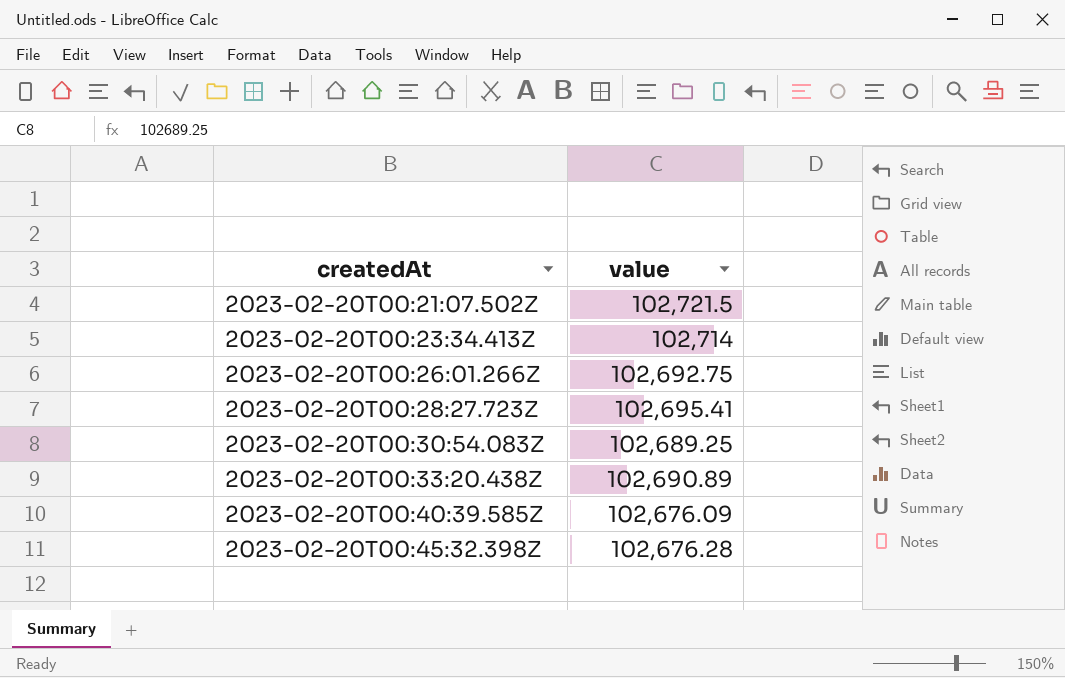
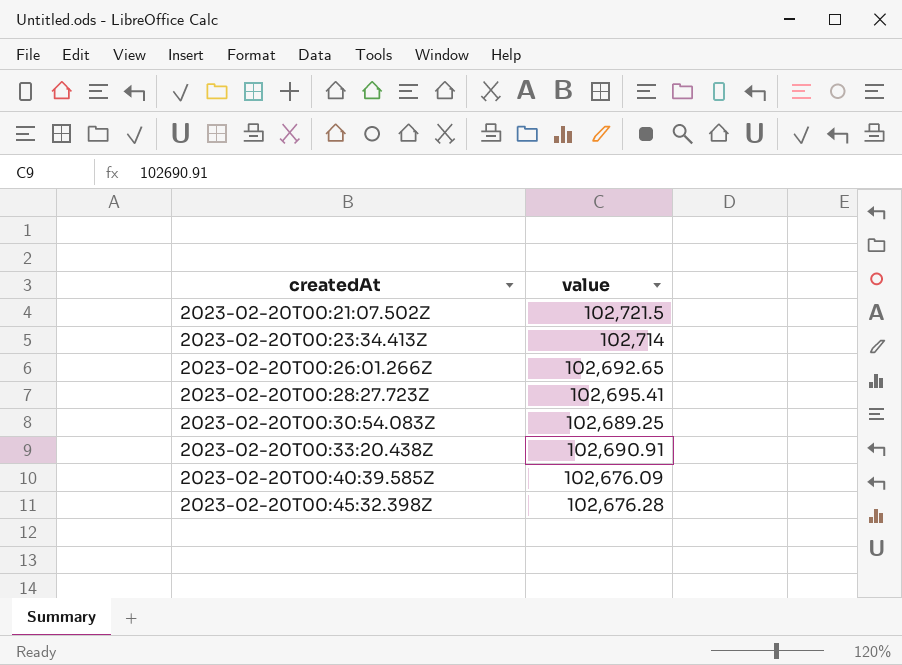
2023-02-20T00:26:01.266Z | value: 102,692.75 -> 102,692.65
2023-02-20T00:33:20.438Z | value: 102,690.89 -> 102,690.91

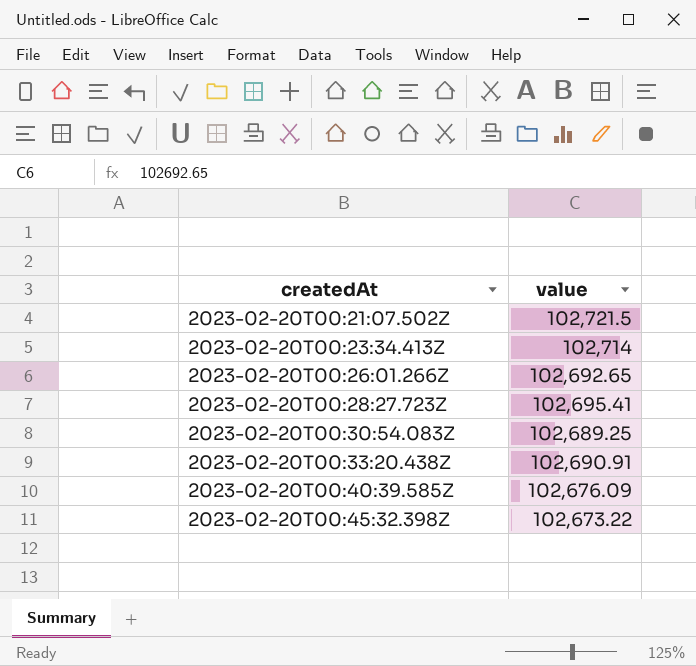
2023-02-20T00:45:32.398Z | value: 102,676.28 -> 102,673.22

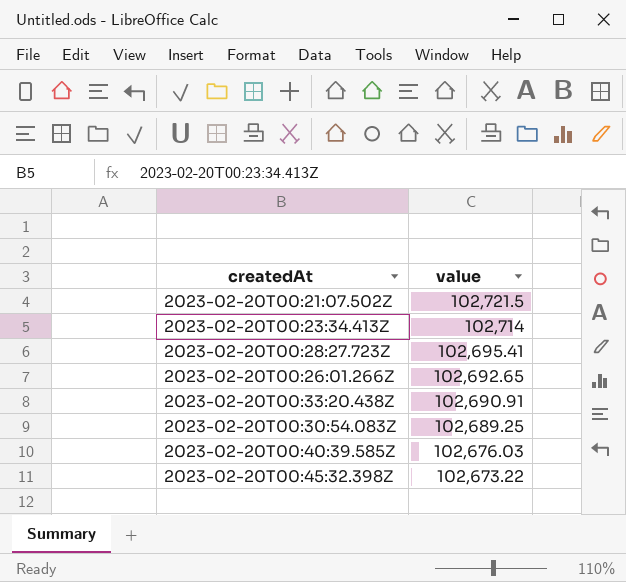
row order: createdAt ascending -> value descending
2023-02-20T00:40:39.585Z | value: 102,676.09 -> 102,676.03

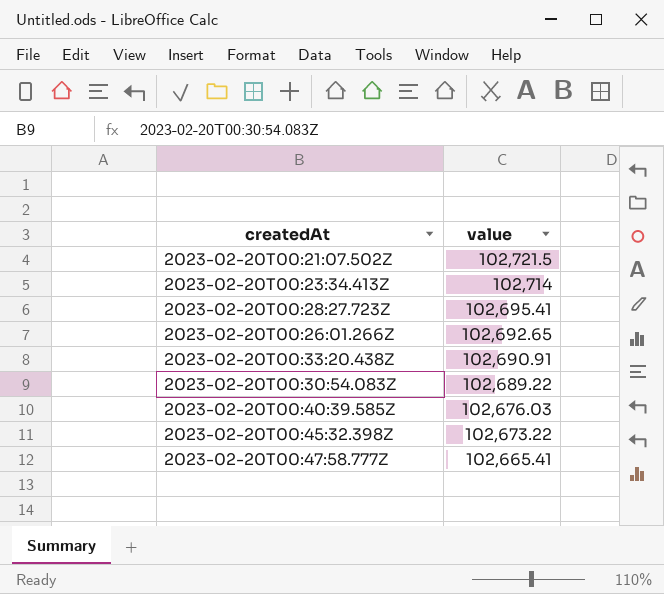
2023-02-20T00:30:54.083Z | value: 102,689.25 -> 102,689.22
row 2023-02-20T00:47:58.777Z: none -> 102,665.41

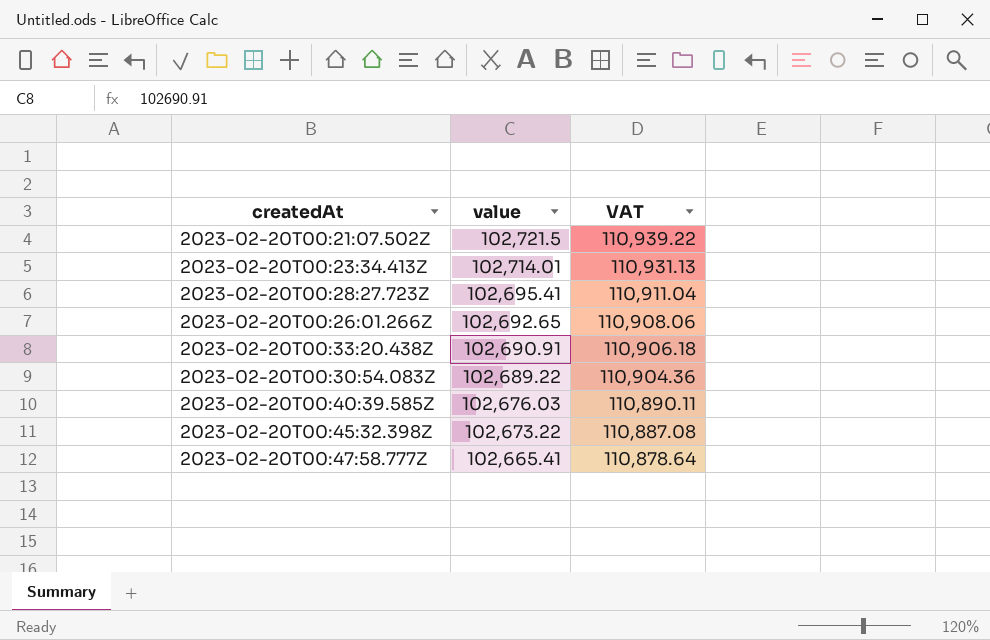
column VAT | formula: none -> [value] * 1.08
2023-02-20T00:23:34.413Z | value: 102,714 -> 102,714.01

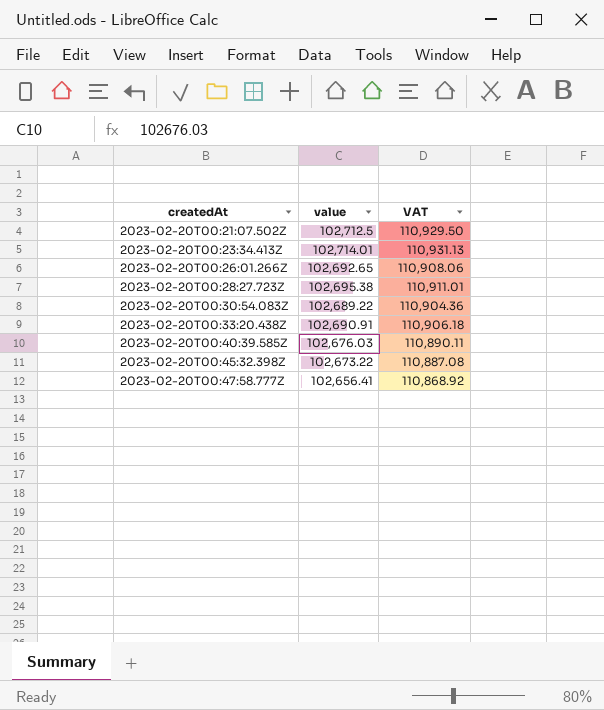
row order: value descending -> createdAt ascending
2023-02-20T00:21:07.502Z | value: 102,721.5 -> 102,712.5
2023-02-20T00:21:07.502Z | VAT: 110,939.22 -> 110,929.50
2023-02-20T00:28:27.723Z | value: 102,695.41 -> 102,695.38
2023-02-20T00:28:27.723Z | VAT: 110,911.04 -> 110,911.01
2023-02-20T00:47:58.777Z | value: 102,665.41 -> 102,656.41
2023-02-20T00:47:58.777Z | VAT: 110,878.64 -> 110,868.92

